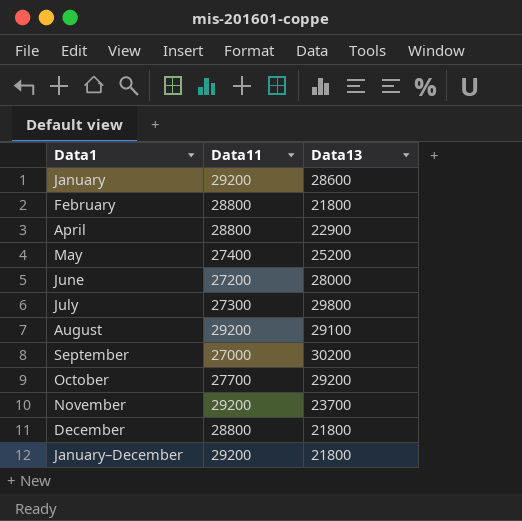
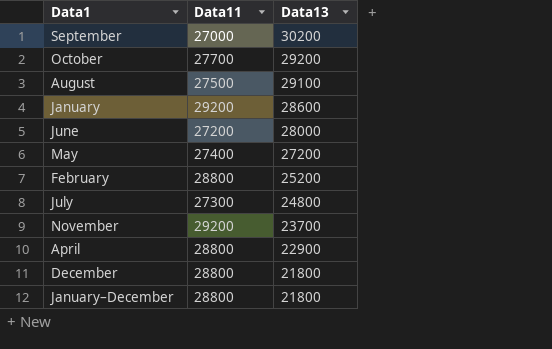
row order: none -> Data13 descending
August | Data11: 29200 -> 27500
May | Data13: 25200 -> 27200
February | Data13: 21800 -> 25200
July | Data13: 29800 -> 24800
January–December | Data11: 29200 -> 28800

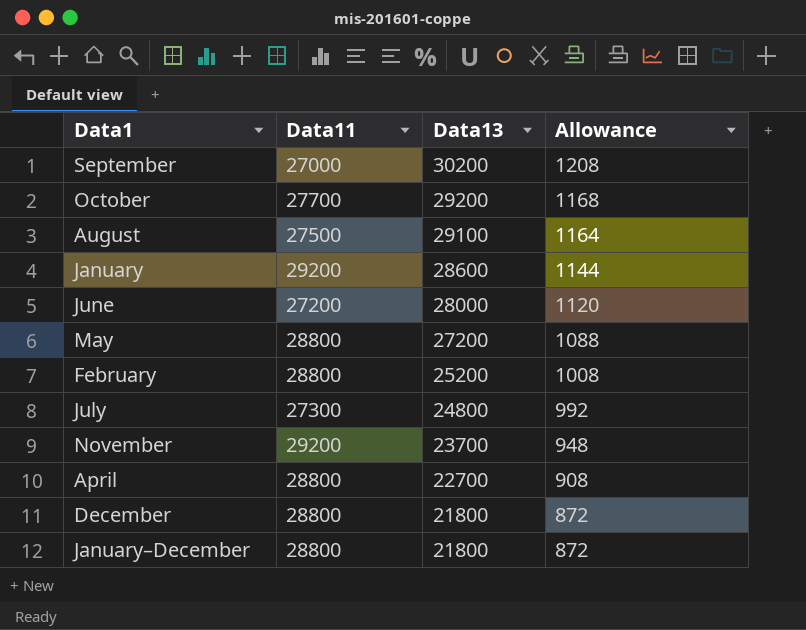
column Allowance | formula: none -> [Data13] * 0.04
May | Data11: 27400 -> 28800
April | Data13: 22900 -> 22700

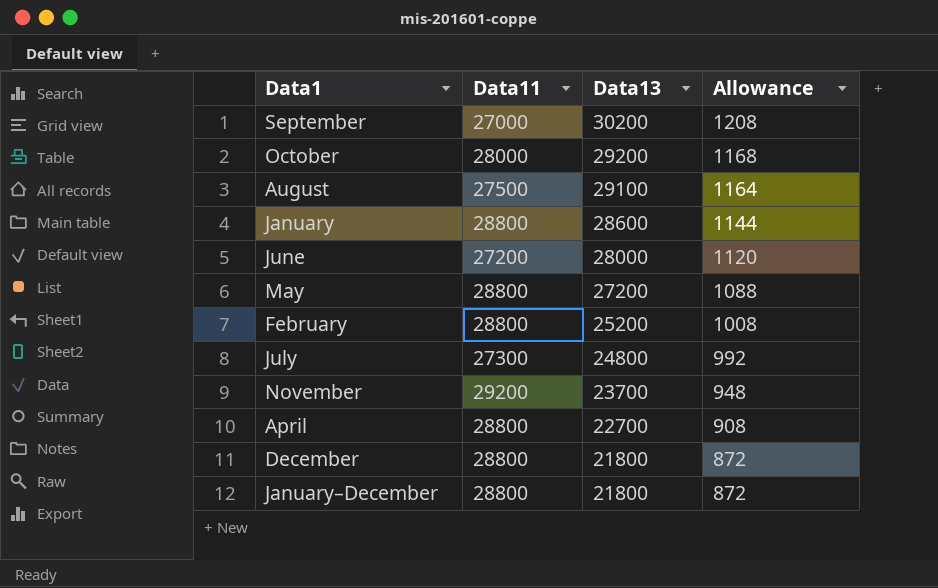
October | Data11: 27700 -> 28000
January | Data11: 29200 -> 28800

